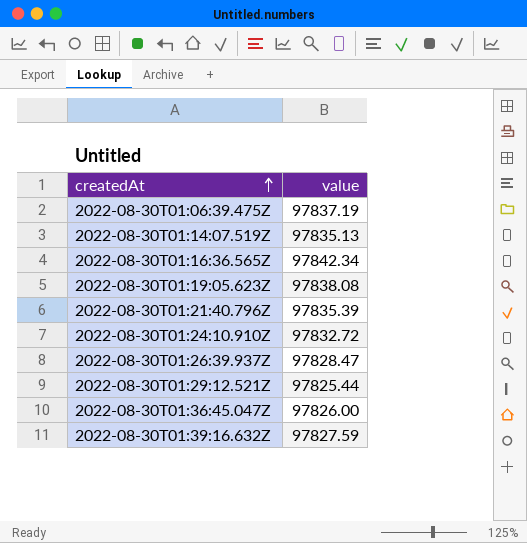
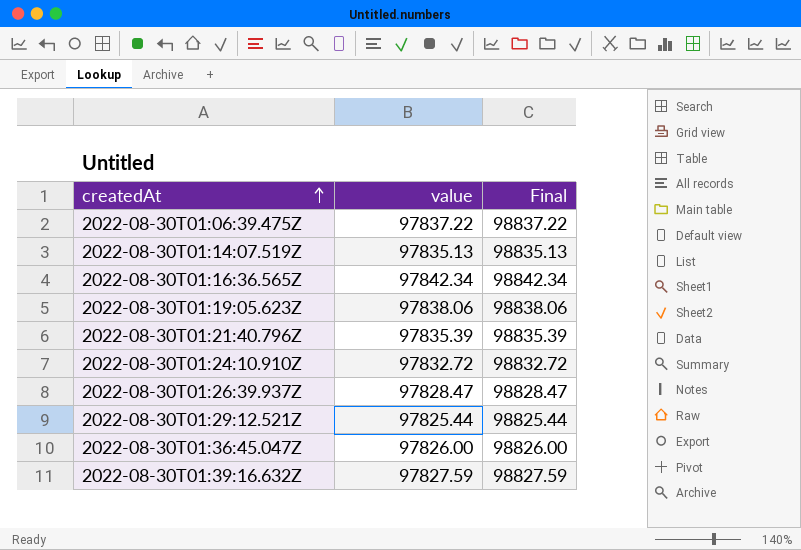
column Final | formula: none -> [value] + 1000
2022-08-30T01:06:39.475Z | value: 97837.19 -> 97837.22
2022-08-30T01:19:05.623Z | value: 97838.08 -> 97838.06

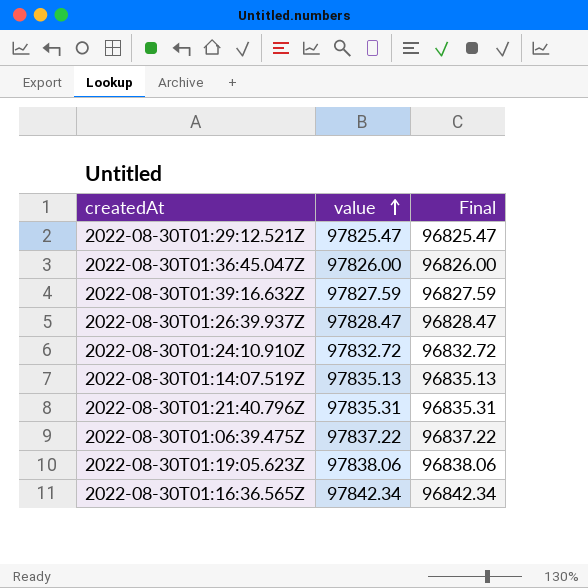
row order: createdAt ascending -> value ascending
column Final | formula: [value] + 1000 -> [value] - 1000
2022-08-30T01:29:12.521Z | value: 97825.44 -> 97825.47
2022-08-30T01:21:40.796Z | value: 97835.39 -> 97835.31

